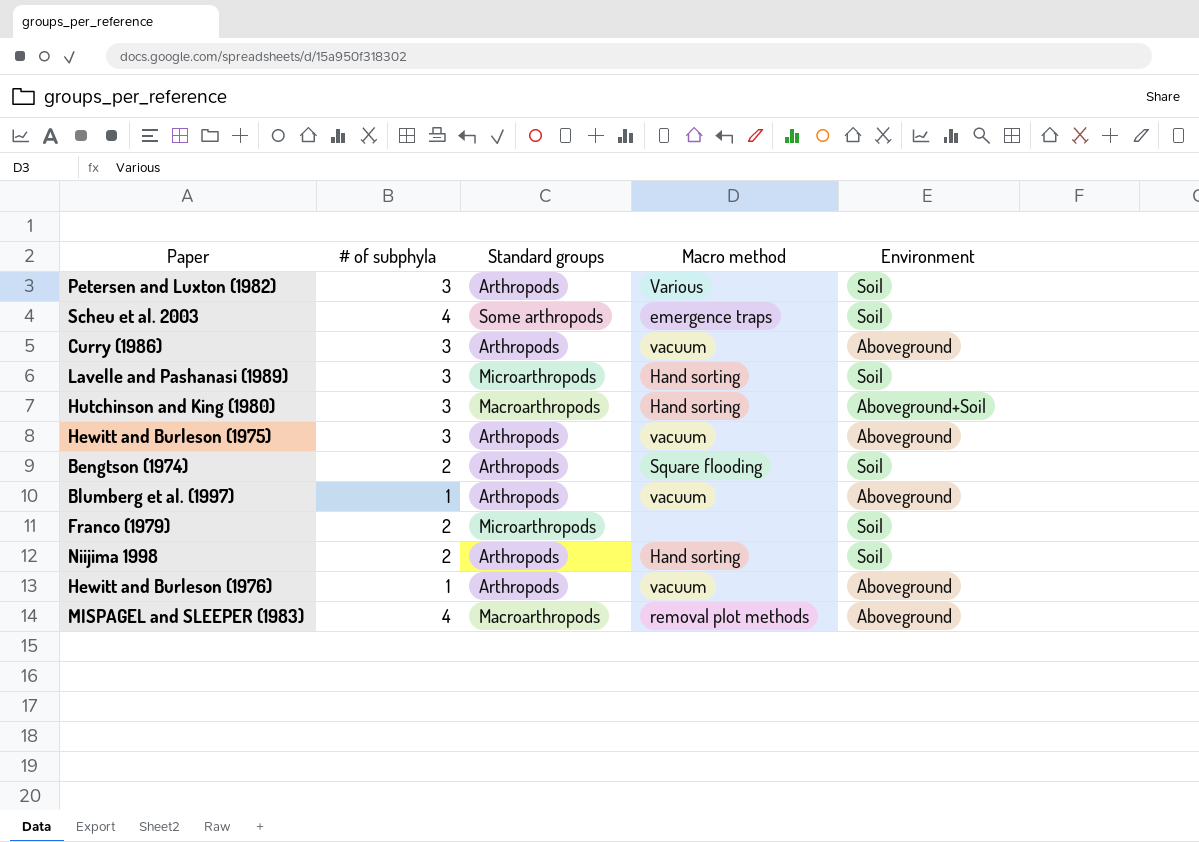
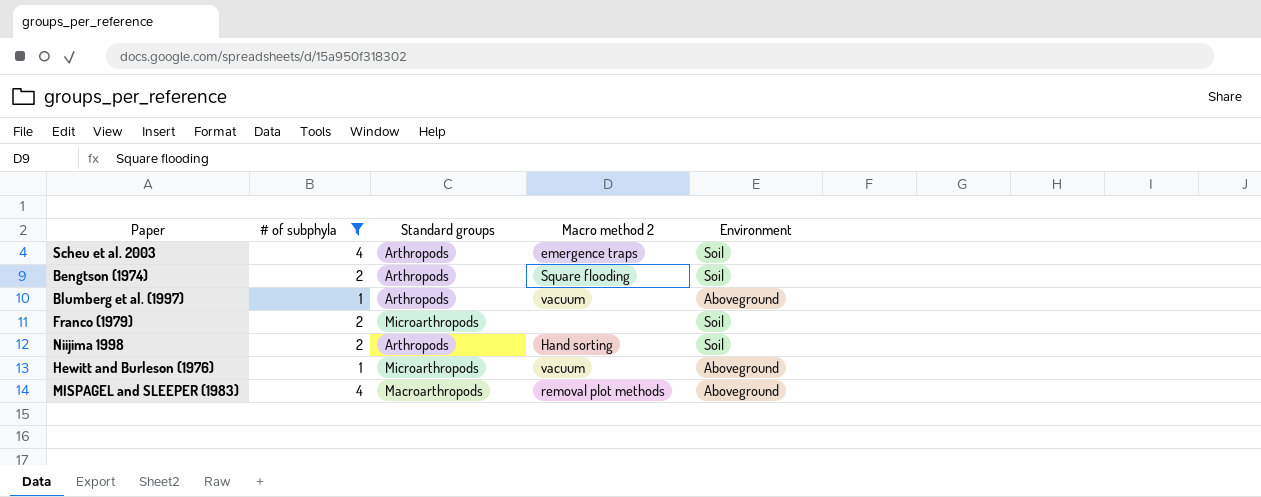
filter: none -> # of subphyla != 3
column name: Macro method -> Macro method 2
Scheu et al. 2003 | Standard groups: Some arthropods -> Arthropods
Hewitt and Burleson (1976) | Standard groups: Arthropods -> Microarthropods

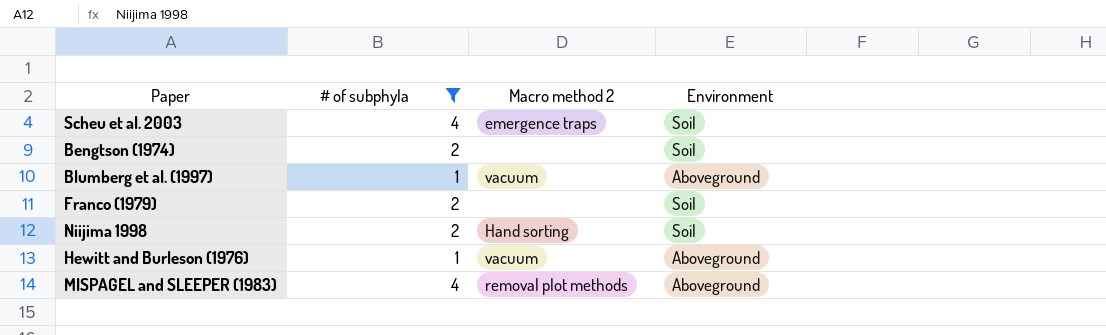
column Standard groups | position: 3 -> none
Bengtson (1974) | Macro method 2: Square flooding -> none

